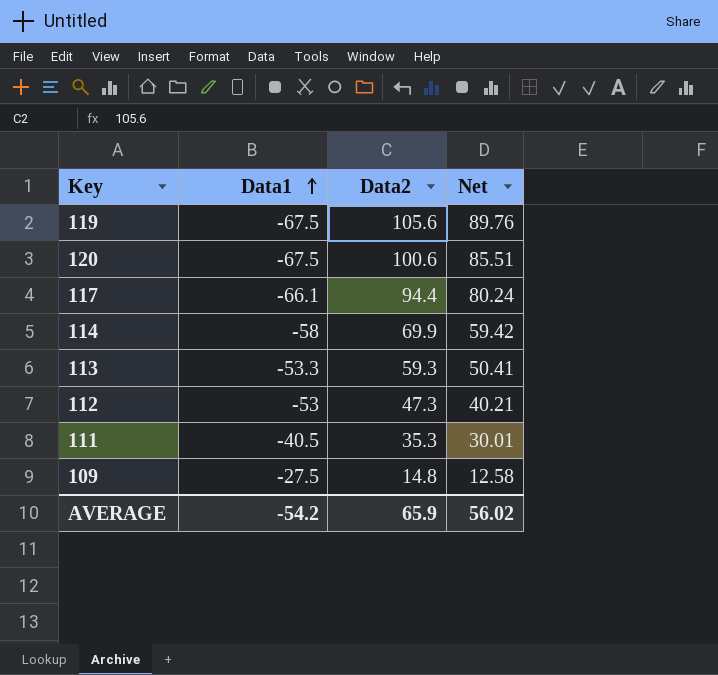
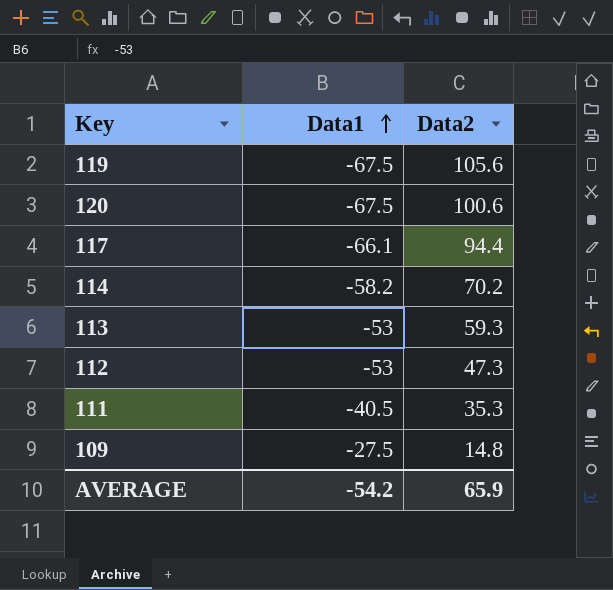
column Net | formula: [Data2] * 0.85 -> none
114 | Data1: -58 -> -58.2
114 | Data2: 69.9 -> 70.2
113 | Data1: -53.3 -> -53

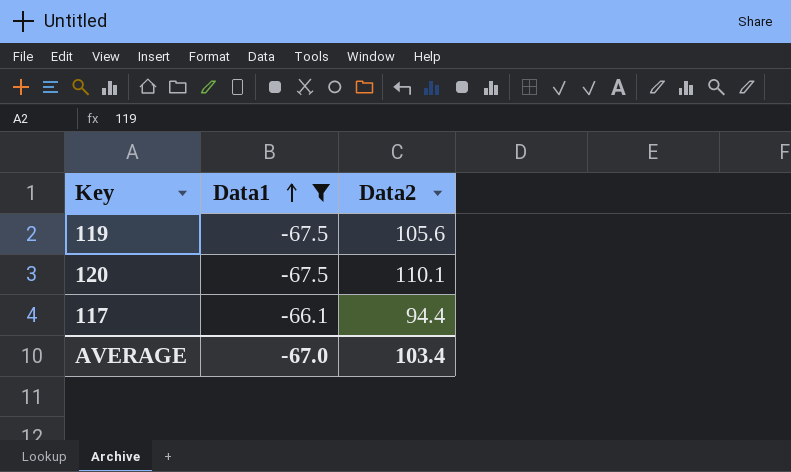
filter: none -> Data1 <= -66.1
120 | Data2: 100.6 -> 110.1
AVERAGE | Data1: -54.2 -> -67.0
AVERAGE | Data2: 65.9 -> 103.4

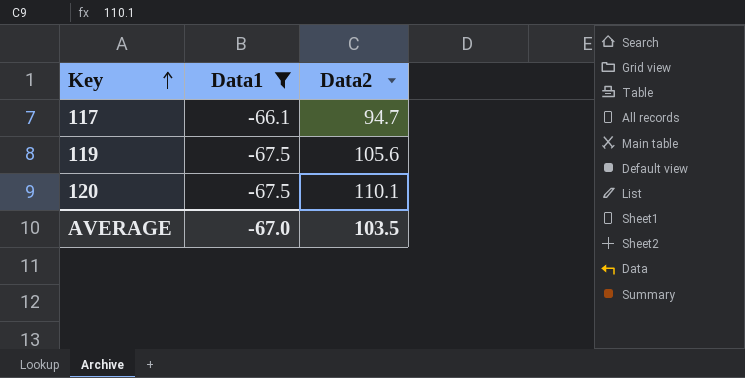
row order: Data1 ascending -> Key ascending
117 | Data2: 94.4 -> 94.7
AVERAGE | Data2: 103.4 -> 103.5

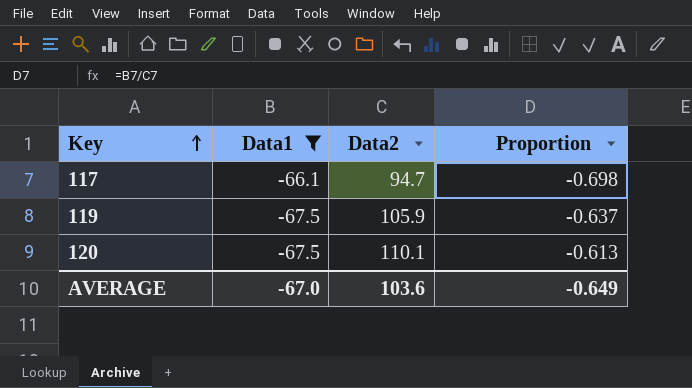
column Proportion | formula: none -> [Data1] / [Data2]
119 | Data2: 105.6 -> 105.9
AVERAGE | Data2: 103.5 -> 103.6

